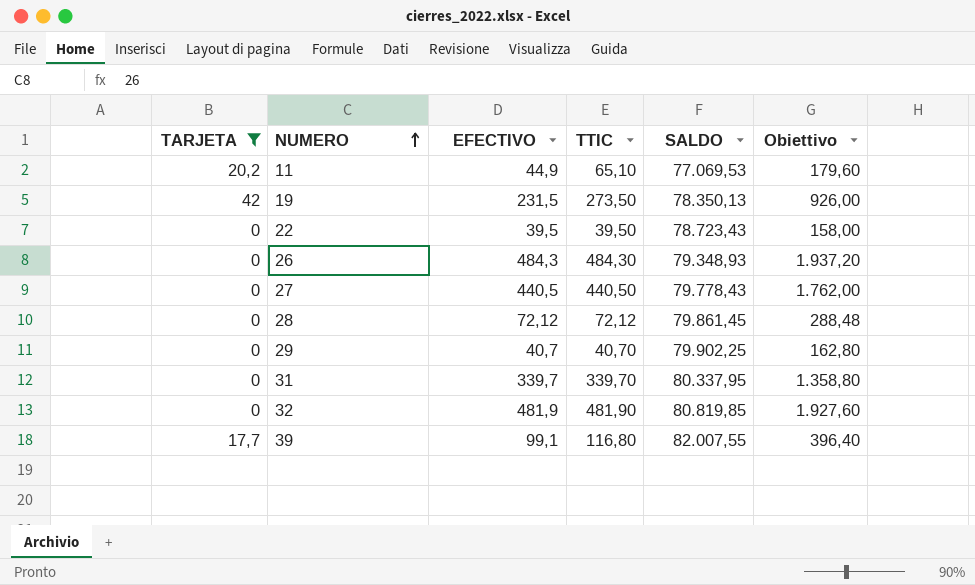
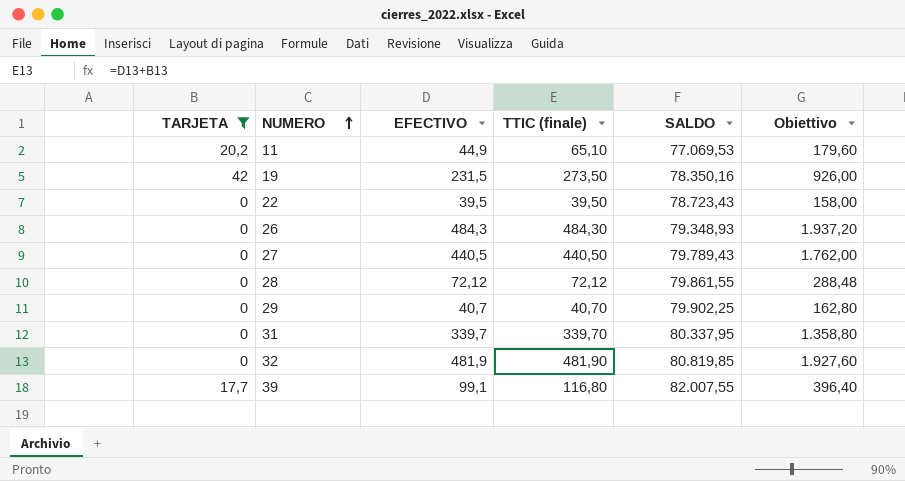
column name: TTIC -> TTIC (finale)
19 | SALDO: 78.350,13 -> 78.350,16
27 | SALDO: 79.778,43 -> 79.789,43
28 | SALDO: 79.861,45 -> 79.861,55

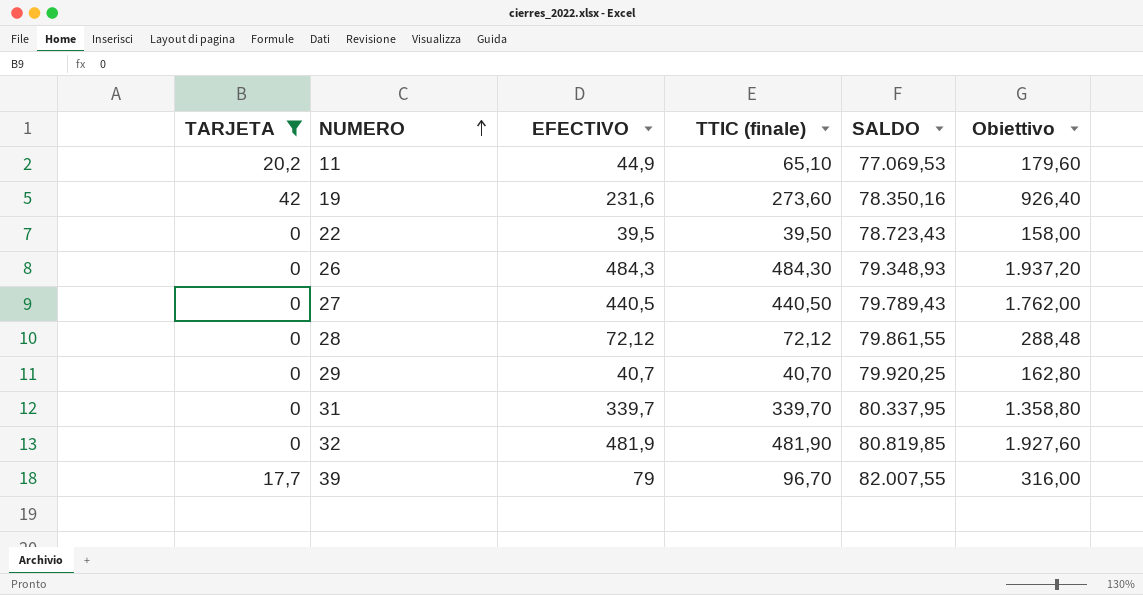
19 | EFECTIVO: 231,5 -> 231,6
19 | TTIC (finale): 273,50 -> 273,60
19 | Obiettivo: 926,00 -> 926,40
29 | SALDO: 79.902,25 -> 79.920,25
39 | EFECTIVO: 99,1 -> 79
39 | TTIC (finale): 116,80 -> 96,70
39 | Obiettivo: 396,40 -> 316,00

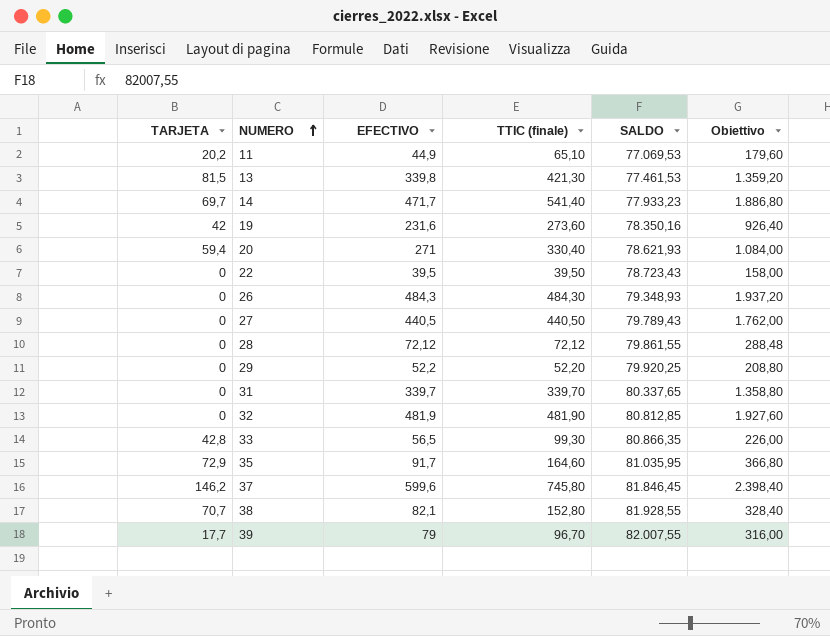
filter: TARJETA <= 42 -> none
29 | EFECTIVO: 40,7 -> 52,2
29 | TTIC (finale): 40,70 -> 52,20
29 | Obiettivo: 162,80 -> 208,80
31 | SALDO: 80.337,95 -> 80.337,65
32 | SALDO: 80.819,85 -> 80.812,85

